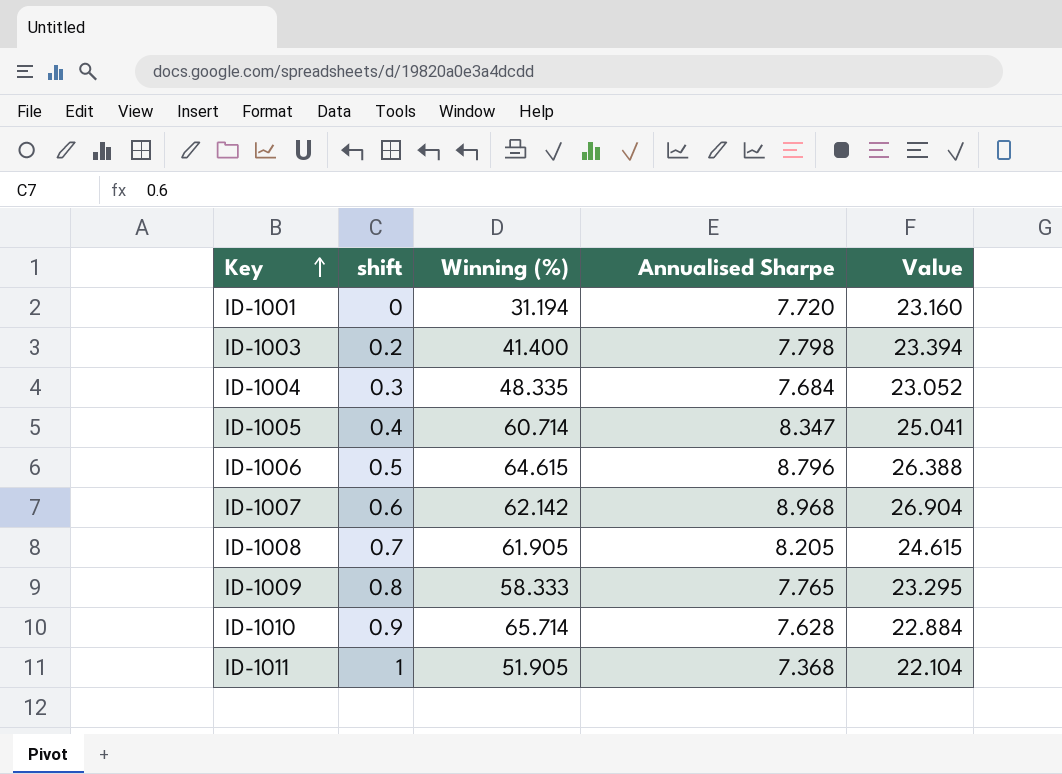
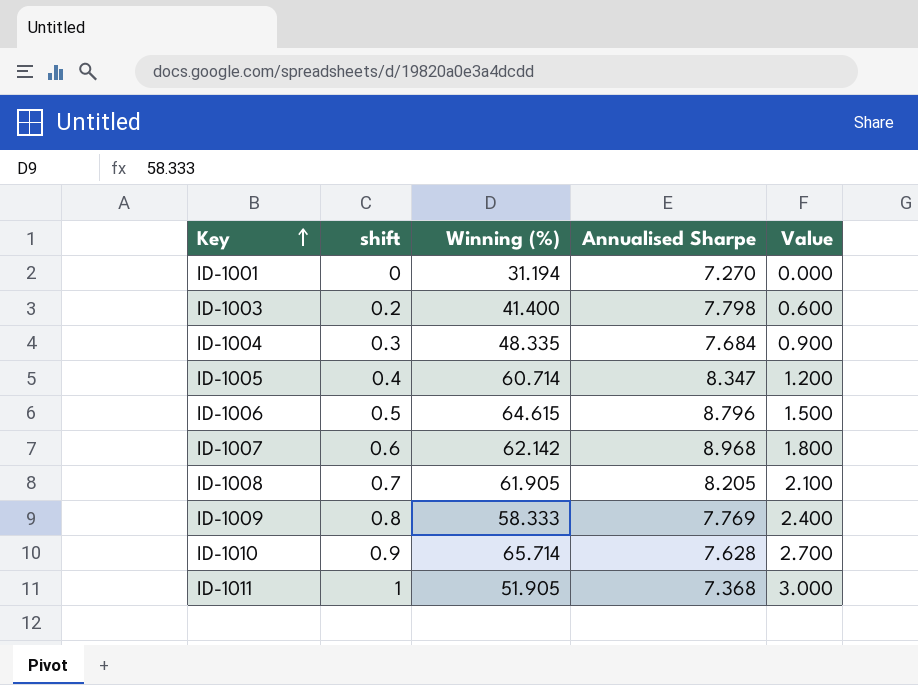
column Value | formula: [Annualised Sharpe] * 3 -> [shift] * 3
ID-1001 | Annualised Sharpe: 7.720 -> 7.270
ID-1009 | Annualised Sharpe: 7.765 -> 7.769

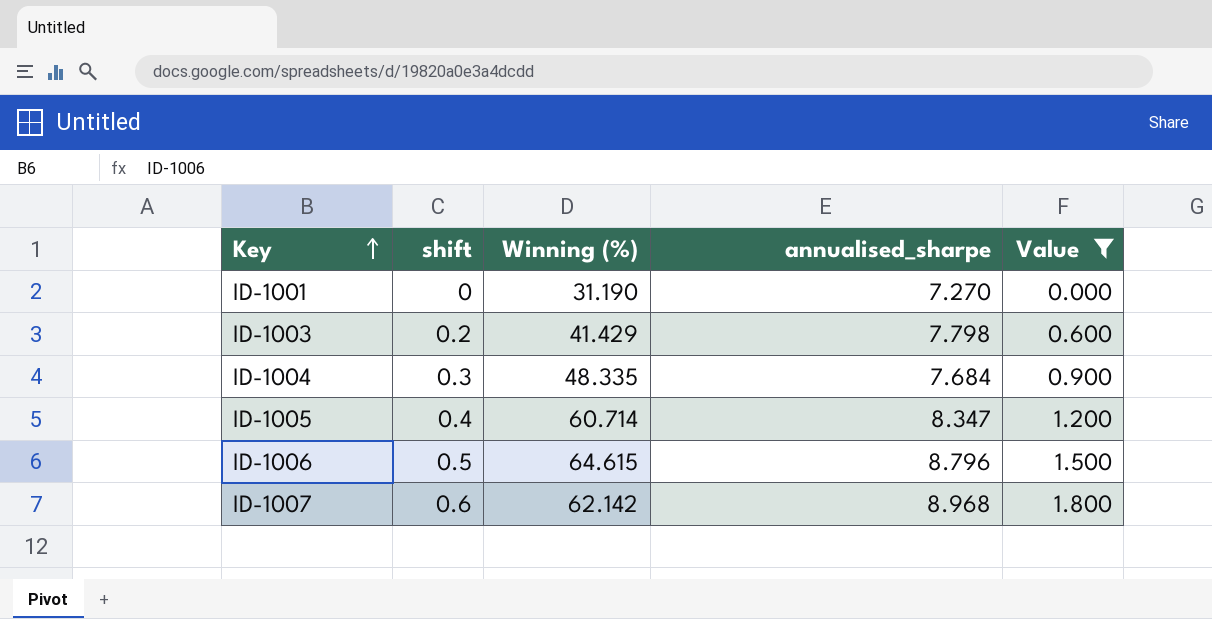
filter: none -> Value <= 1.800
column name: Annualised Sharpe -> annualised_sharpe
ID-1001 | Winning (%): 31.194 -> 31.190
ID-1003 | Winning (%): 41.400 -> 41.429

